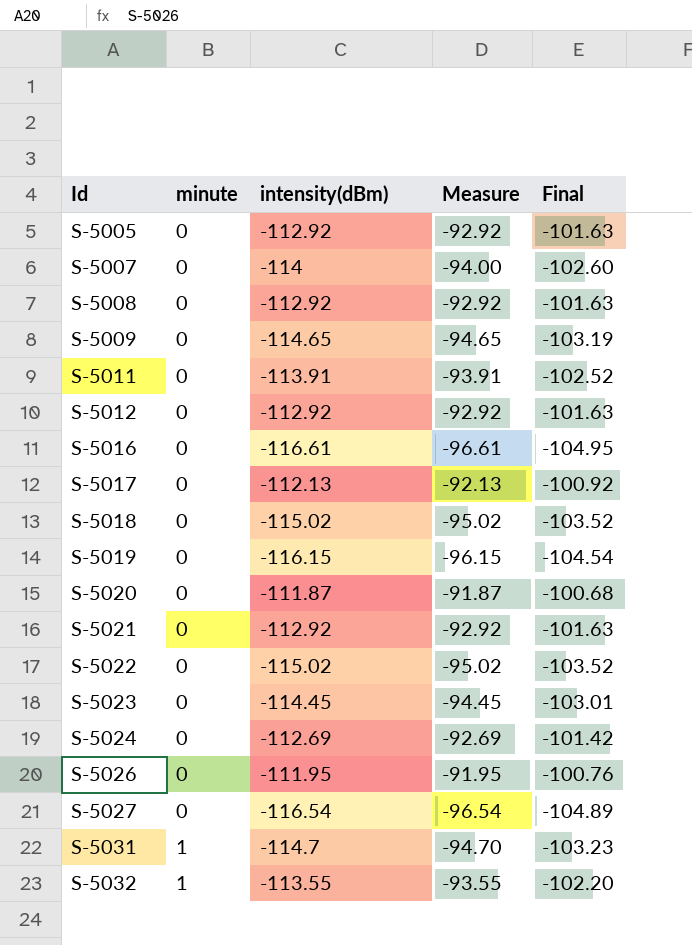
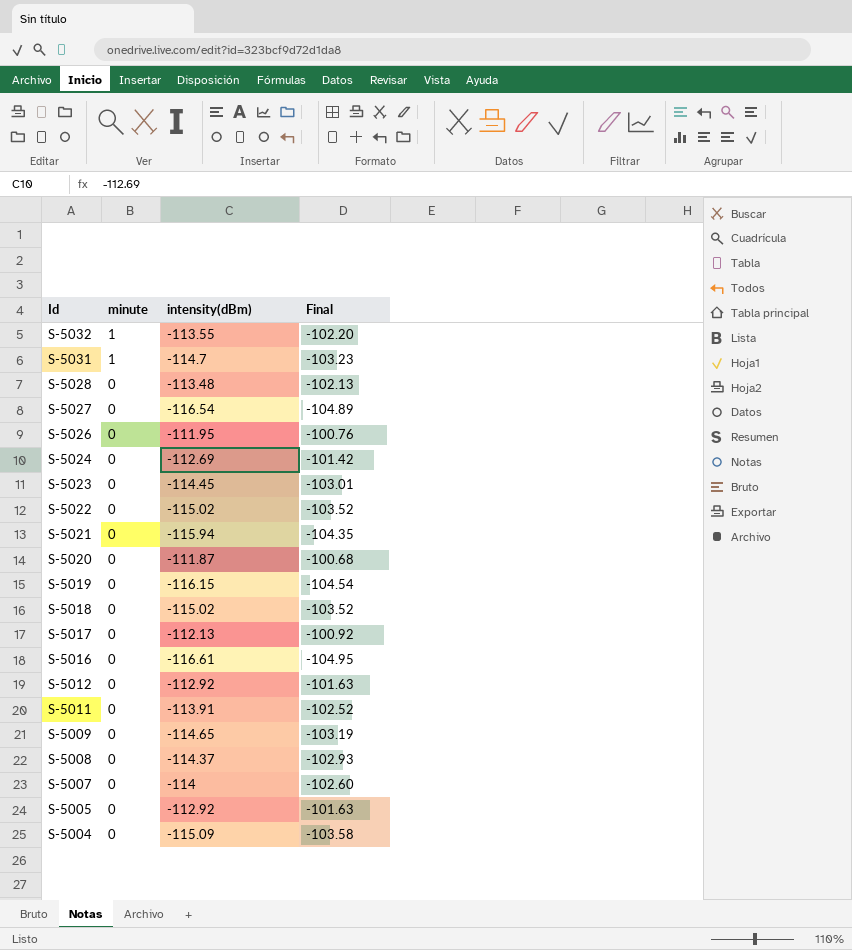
row order: Id ascending -> Id descending
column Measure | formula: [intensity(dBm)] + 20 -> none
row S-5028: none -> 0 | -113.48 | -102.13
S-5021 | intensity(dBm): -112.92 -> -115.94
S-5021 | Final: -101.63 -> -104.35
S-5008 | intensity(dBm): -112.92 -> -114.37
S-5008 | Final: -101.63 -> -102.93
row S-5004: none -> 0 | -115.09 | -103.58

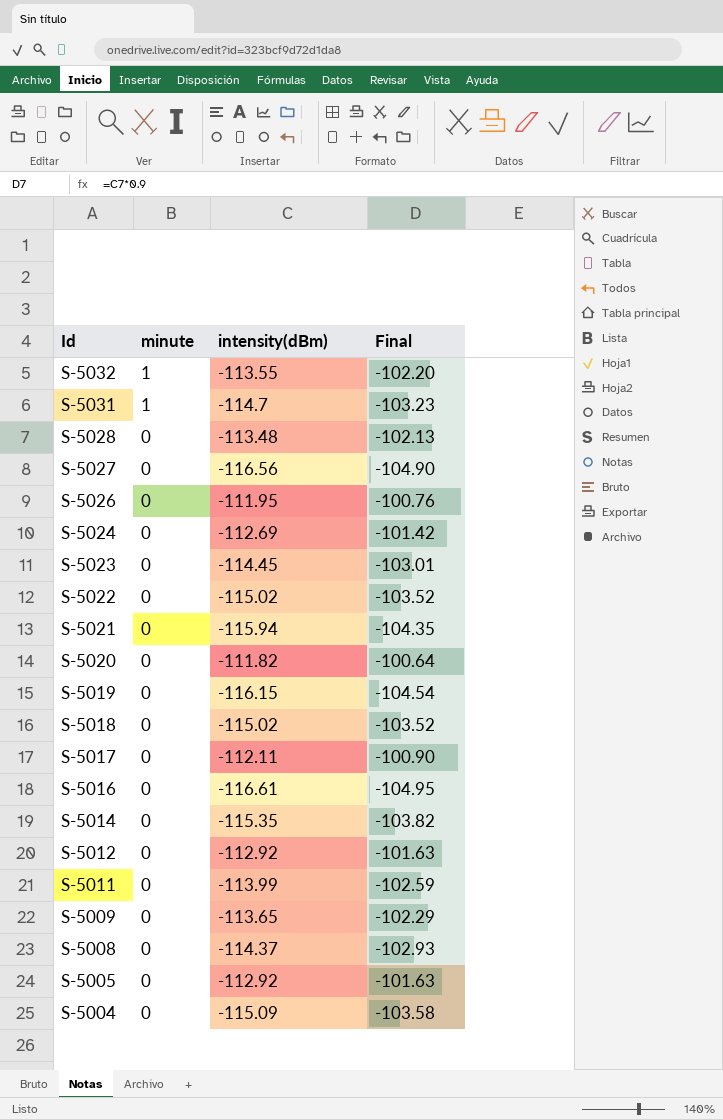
row S-5007: 0 | -114 | -102.60 -> none
S-5027 | intensity(dBm): -116.54 -> -116.56
S-5027 | Final: -104.89 -> -104.90
S-5020 | intensity(dBm): -111.87 -> -111.82
S-5020 | Final: -100.68 -> -100.64
S-5017 | intensity(dBm): -112.13 -> -112.11
S-5017 | Final: -100.92 -> -100.90
row S-5014: none -> 0 | -115.35 | -103.82
S-5011 | intensity(dBm): -113.91 -> -113.99
S-5011 | Final: -102.52 -> -102.59
S-5009 | intensity(dBm): -114.65 -> -113.65
S-5009 | Final: -103.19 -> -102.29

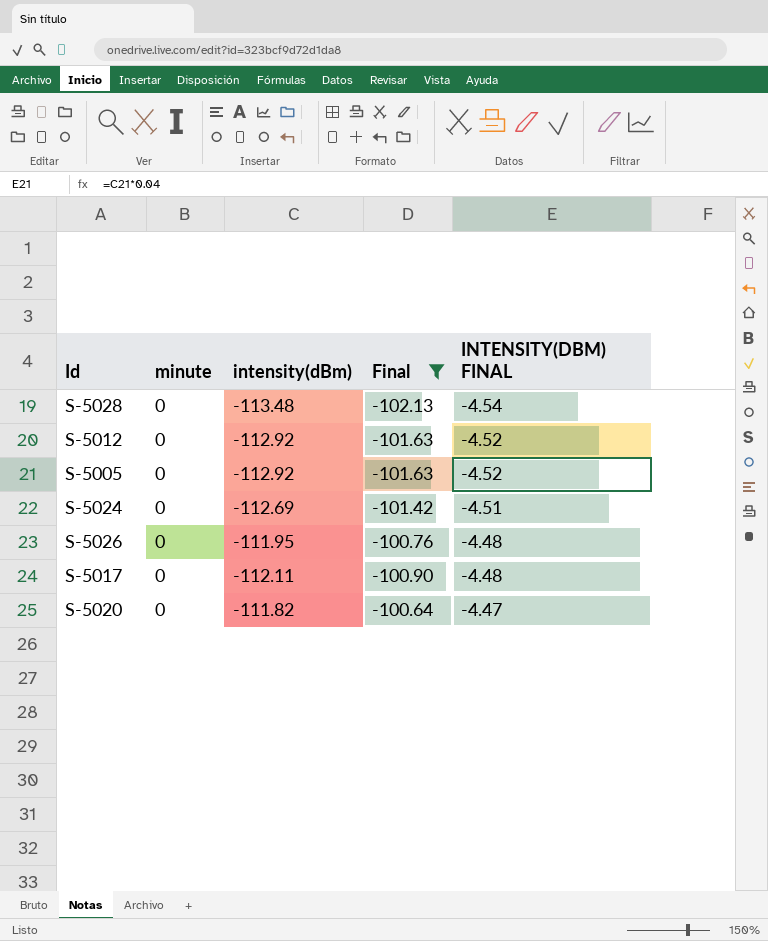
filter: none -> Final >= -102.13
row order: Id descending -> INTENSITY(DBM) FINAL ascending
column INTENSITY(DBM) FINAL | formula: none -> [intensity(dBm)] * 0.04

